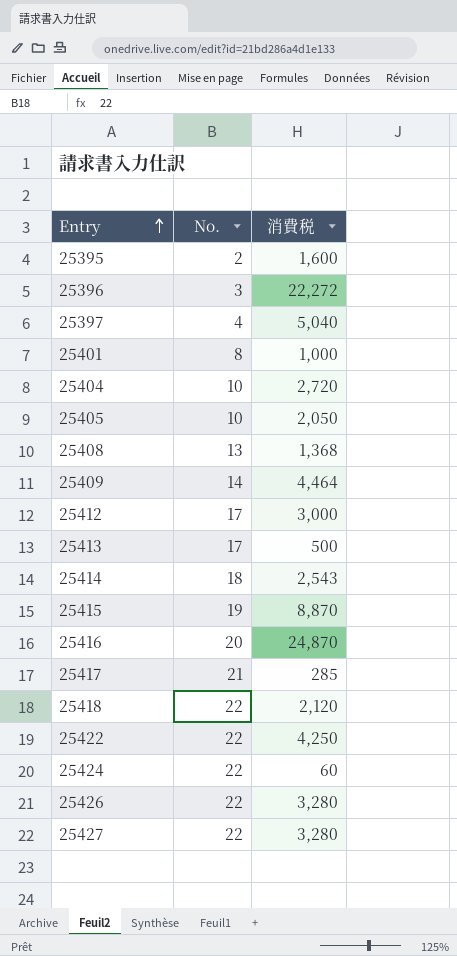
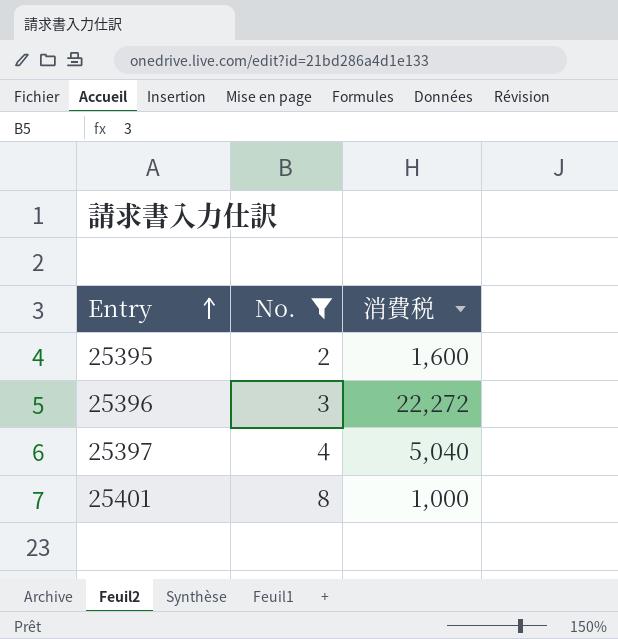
filter: none -> No. <= 8

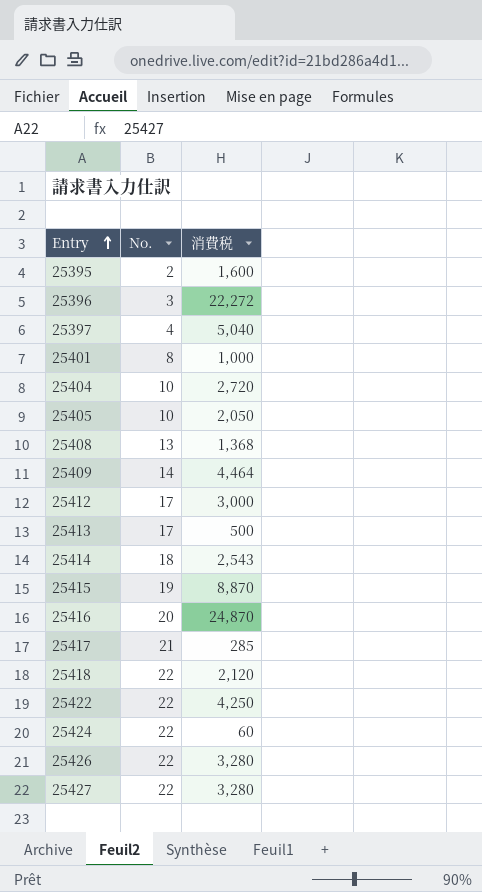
filter: No. <= 8 -> none

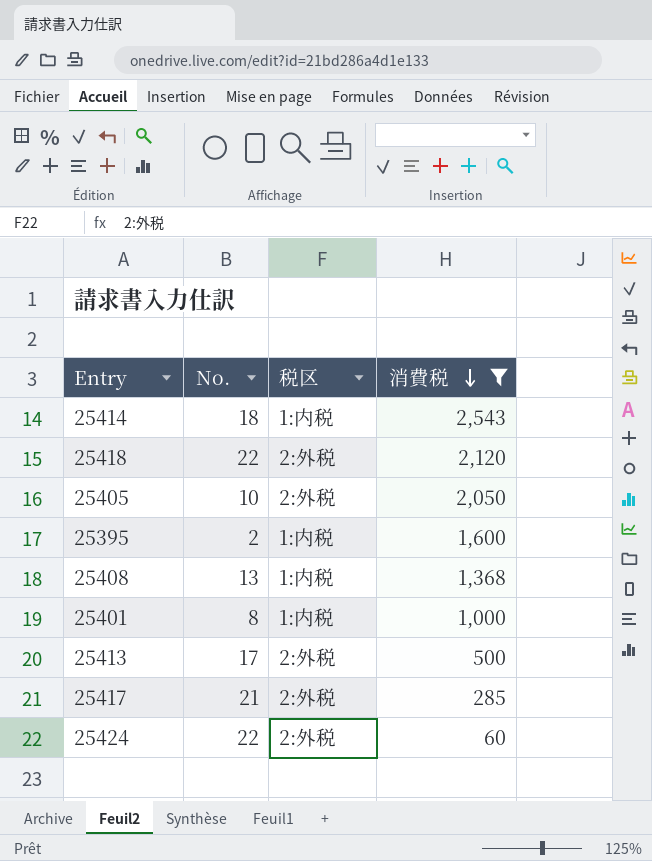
filter: none -> 消費税 <= 2,543
row order: Entry ascending -> 消費税 descending
column 税区 | position: none -> 3

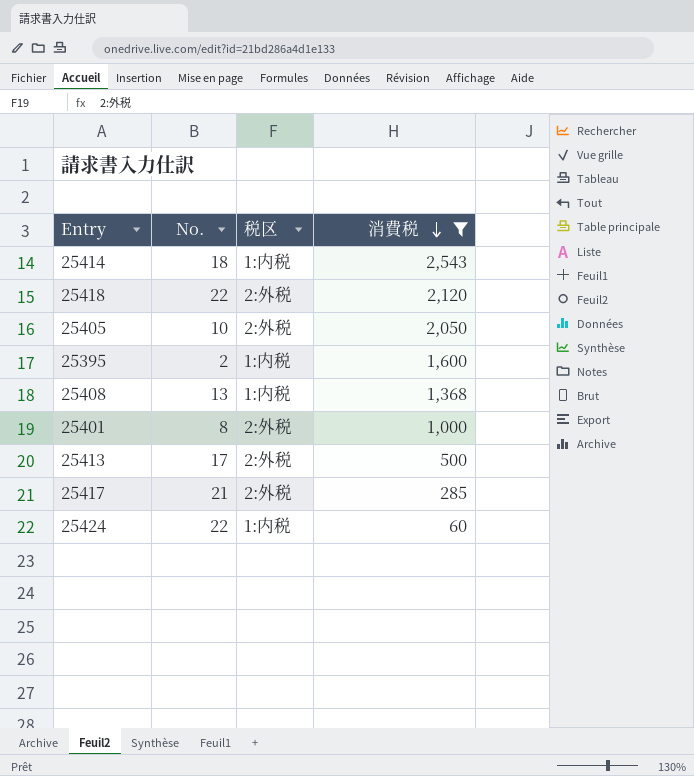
25401 | 税区: 1:内税 -> 2:外税
25424 | 税区: 2:外税 -> 1:内税

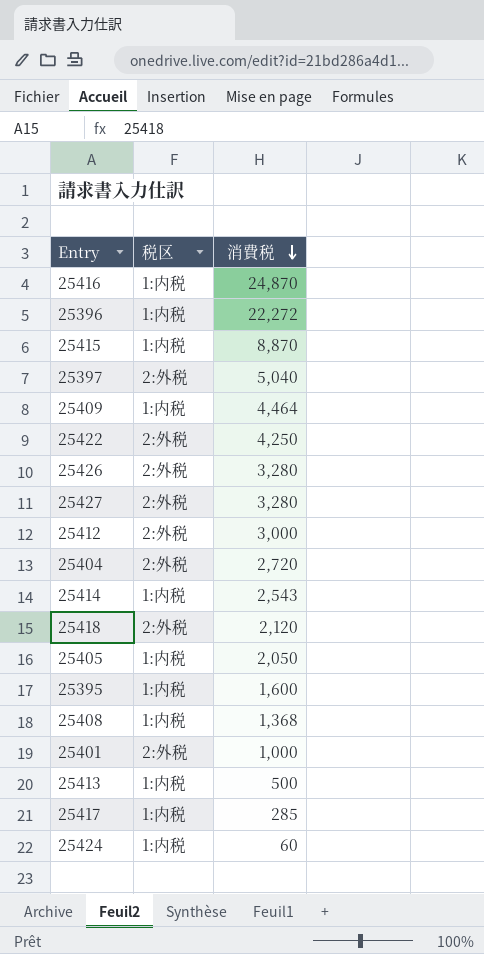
filter: 消費税 <= 2,543 -> none
column No. | position: 2 -> none
25405 | 税区: 2:外税 -> 1:内税
25413 | 税区: 2:外税 -> 1:内税
25417 | 税区: 2:外税 -> 1:内税

